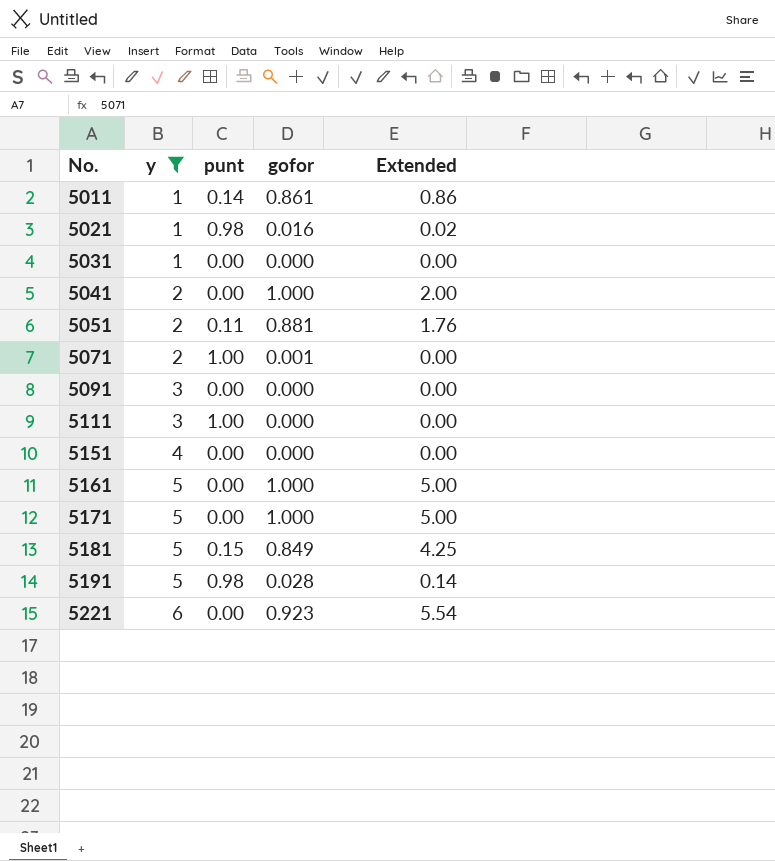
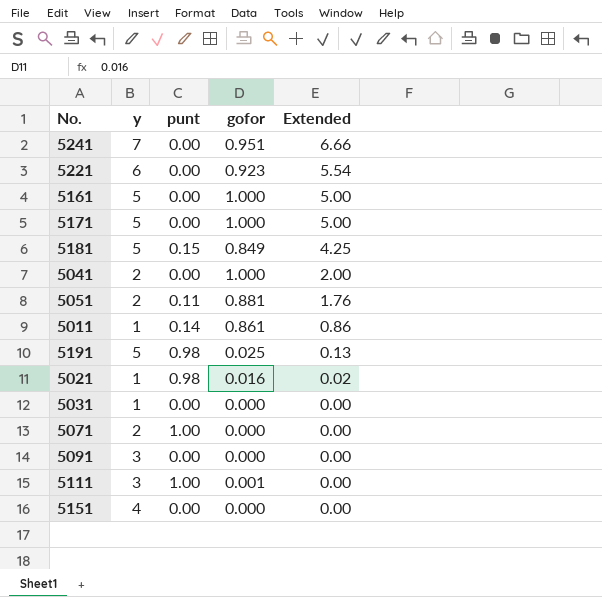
filter: y != 7 -> none
row order: No. ascending -> Extended descending
5191 | gofor: 0.028 -> 0.025
5191 | Extended: 0.14 -> 0.13
5071 | gofor: 0.001 -> 0.000
5111 | gofor: 0.000 -> 0.001

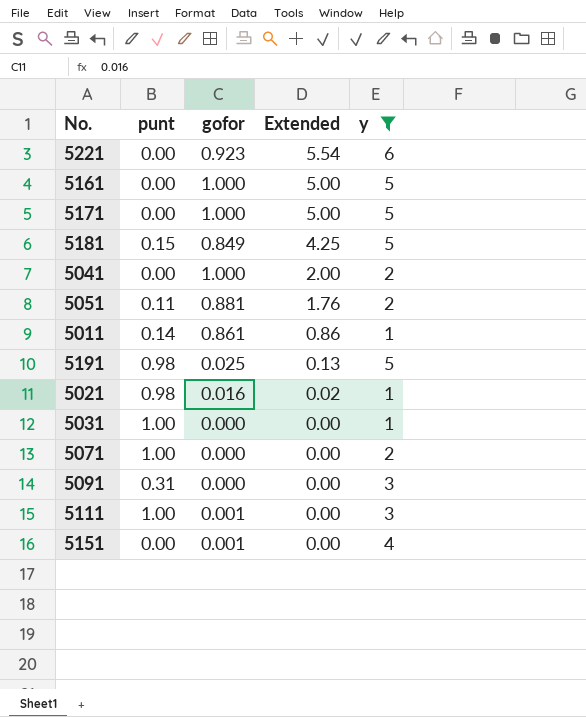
filter: none -> y != 7
column y | position: 2 -> 5
5031 | punt: 0.00 -> 1.00
5091 | punt: 0.00 -> 0.31
5151 | gofor: 0.000 -> 0.001

